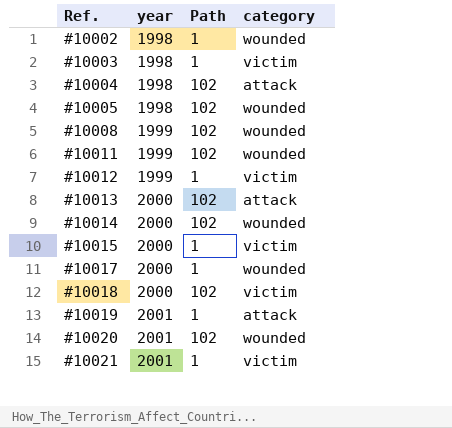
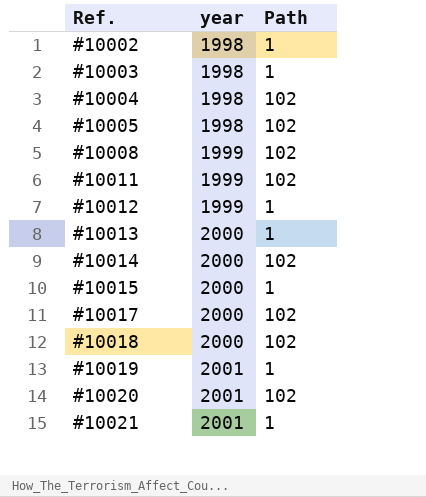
column category | position: 4 -> none
#10013 | Path: 102 -> 1
#10017 | Path: 1 -> 102

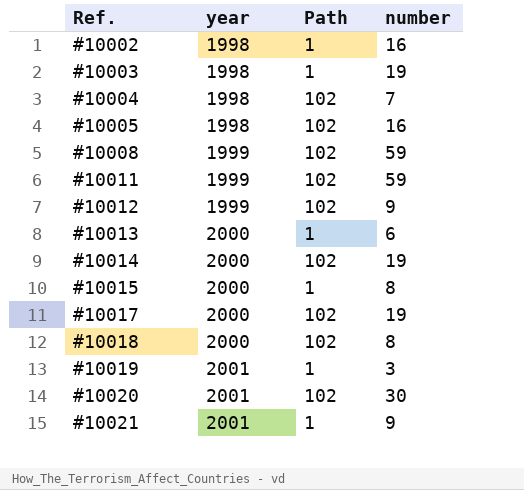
column number | position: none -> 4
#10012 | Path: 1 -> 102

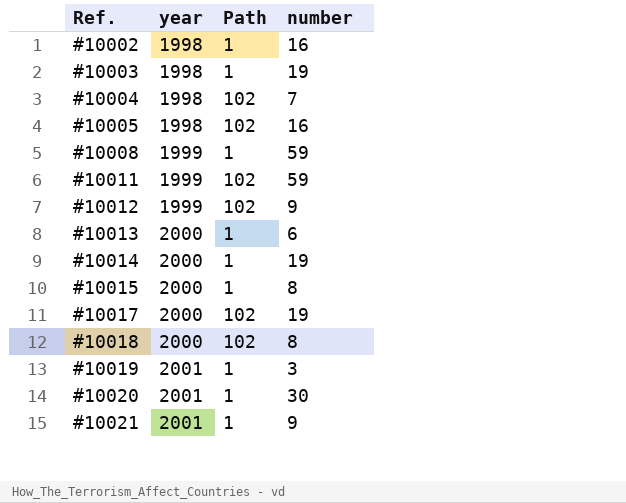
#10008 | Path: 102 -> 1
#10014 | Path: 102 -> 1
#10020 | Path: 102 -> 1

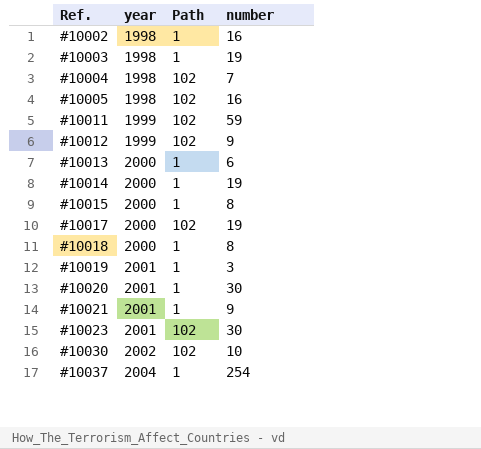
row #10008: 1999 | 1 | 59 -> none
#10018 | Path: 102 -> 1
row #10023: none -> 2001 | 102 | 30
row #10030: none -> 2002 | 102 | 10
row #10037: none -> 2004 | 1 | 254

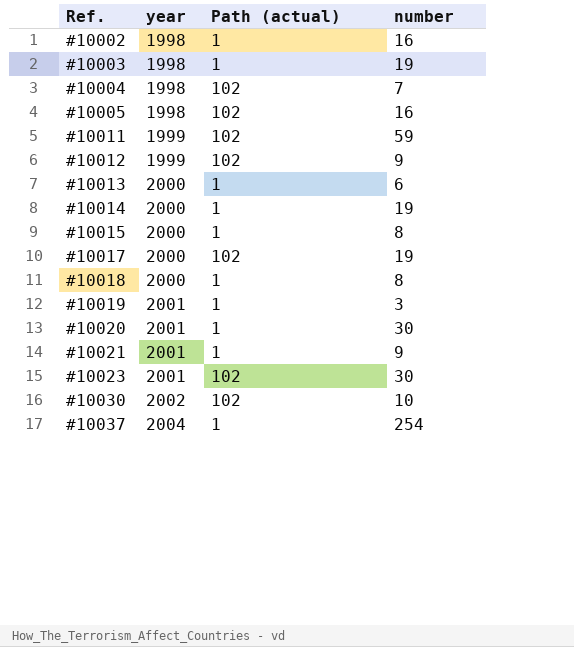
column name: Path -> Path (actual)

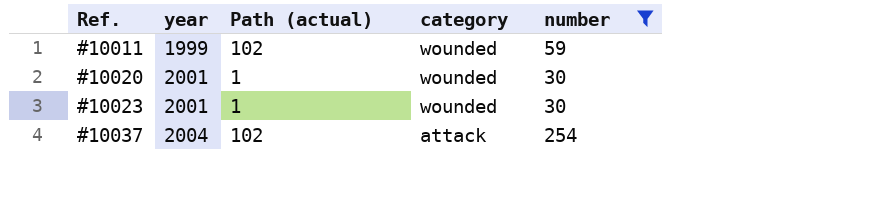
filter: none -> number >= 30
column category | position: none -> 4
#10023 | Path (actual): 102 -> 1
#10037 | Path (actual): 1 -> 102

